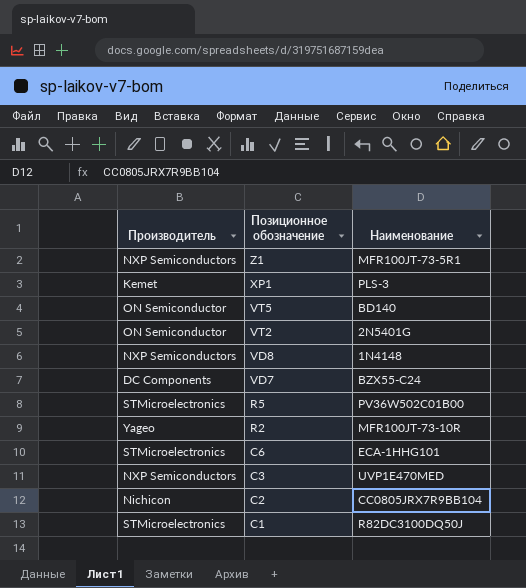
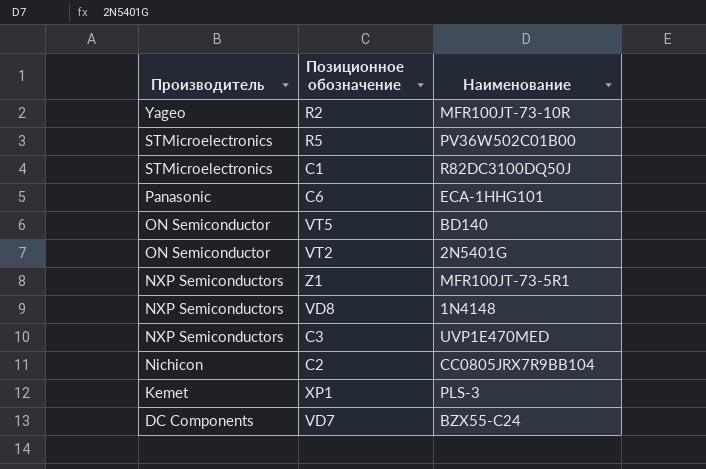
row order: Позиционное обозначение descending -> Производитель descending
C6 | Производитель: STMicroelectronics -> Panasonic

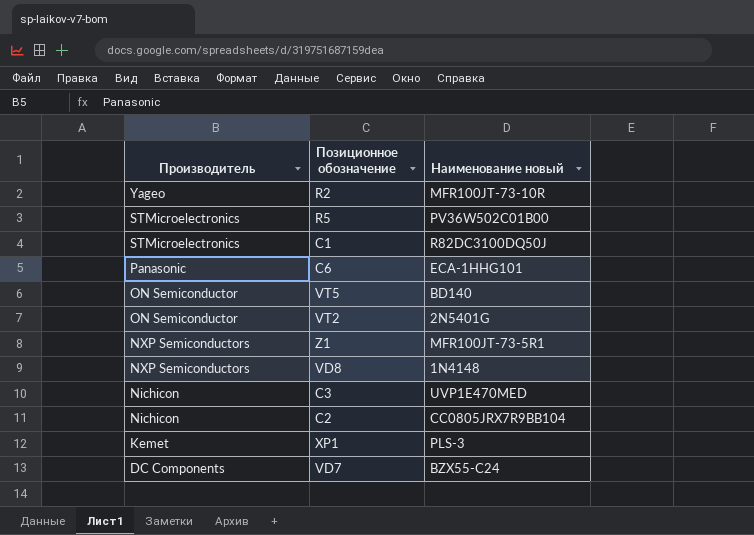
column name: Наименование -> Наименование новый
C3 | Производитель: NXP Semiconductors -> Nichicon

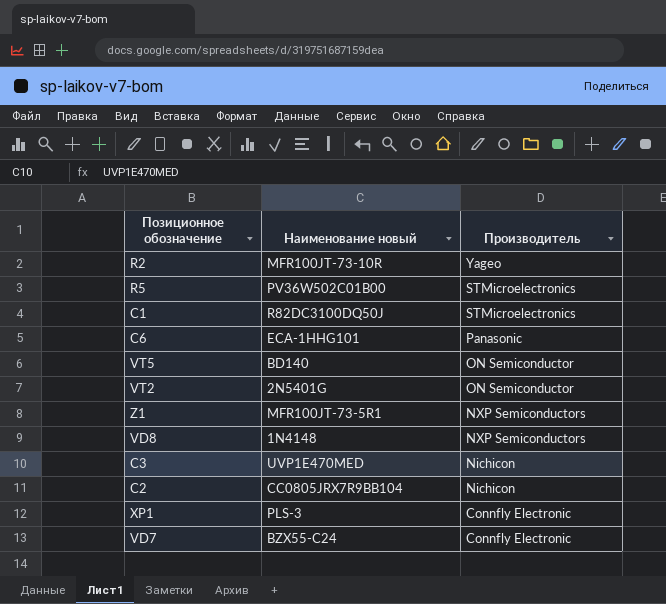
column Производитель | position: 1 -> 3
XP1 | Производитель: Kemet -> Connfly Electronic
VD7 | Производитель: DC Components -> Connfly Electronic

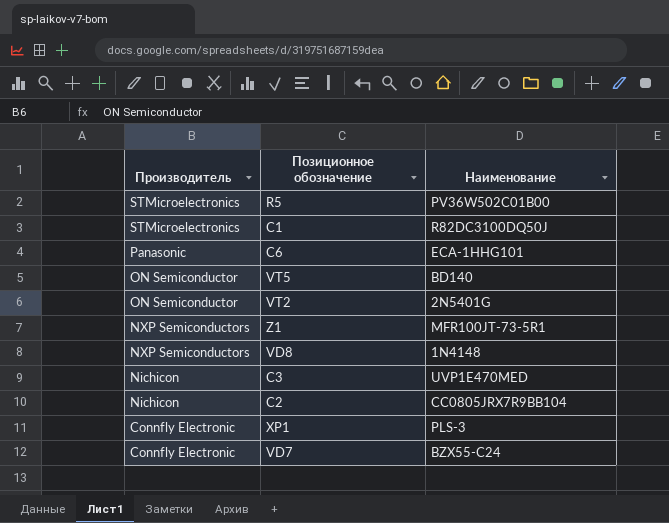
column Производитель | position: 3 -> 1
column name: Наименование новый -> Наименование
row R2: MFR100JT-73-10R | Yageo -> none

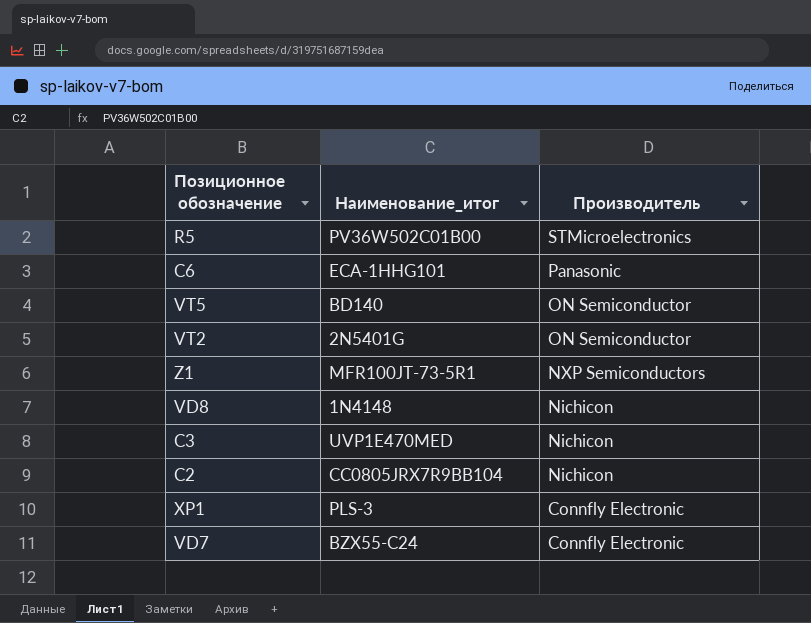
column name: Наименование -> Наименование_итог
column Производитель | position: 1 -> 3
row C1: STMicroelectronics | R82DC3100DQ50J -> none
VD8 | Производитель: NXP Semiconductors -> Nichicon

